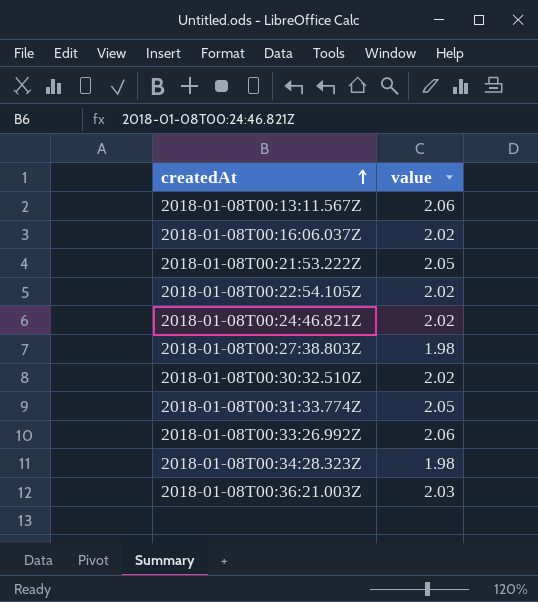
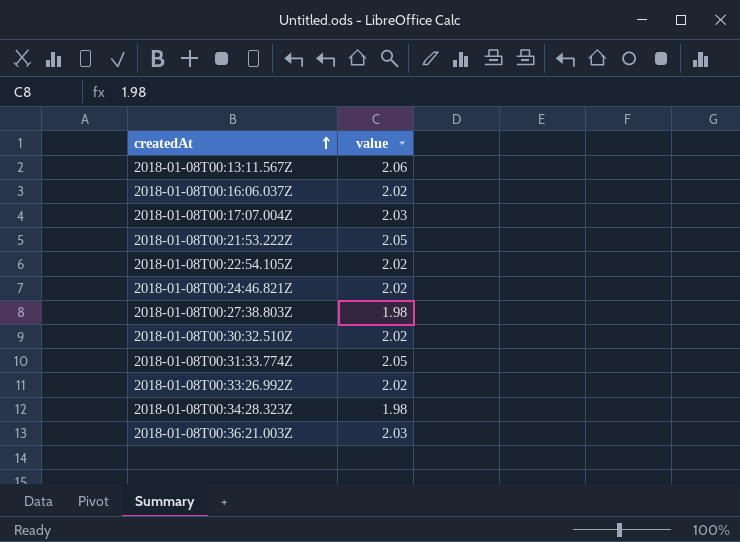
row 2018-01-08T00:17:07.004Z: none -> 2.03
2018-01-08T00:33:26.992Z | value: 2.06 -> 2.02

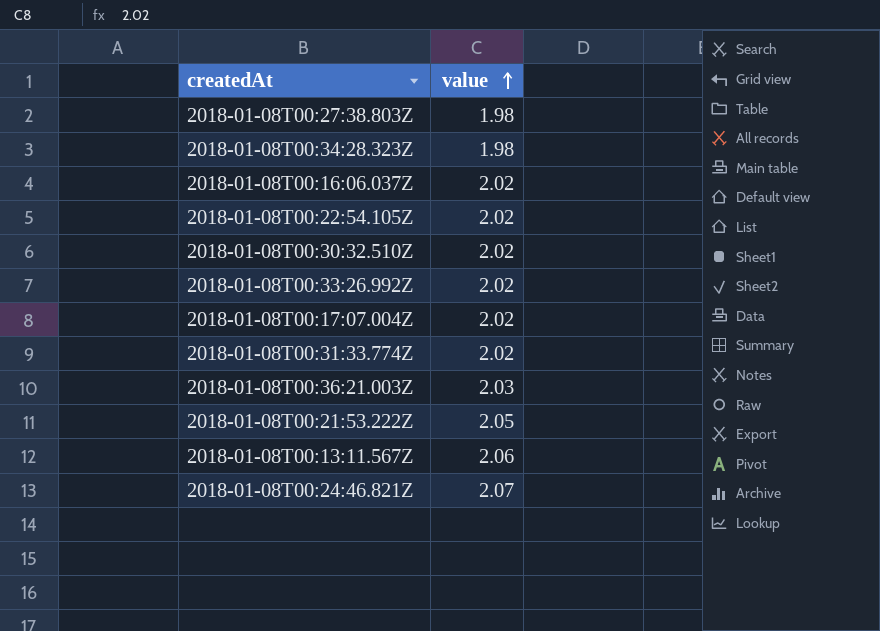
row order: createdAt ascending -> value ascending
2018-01-08T00:17:07.004Z | value: 2.03 -> 2.02
2018-01-08T00:31:33.774Z | value: 2.05 -> 2.02
2018-01-08T00:24:46.821Z | value: 2.02 -> 2.07

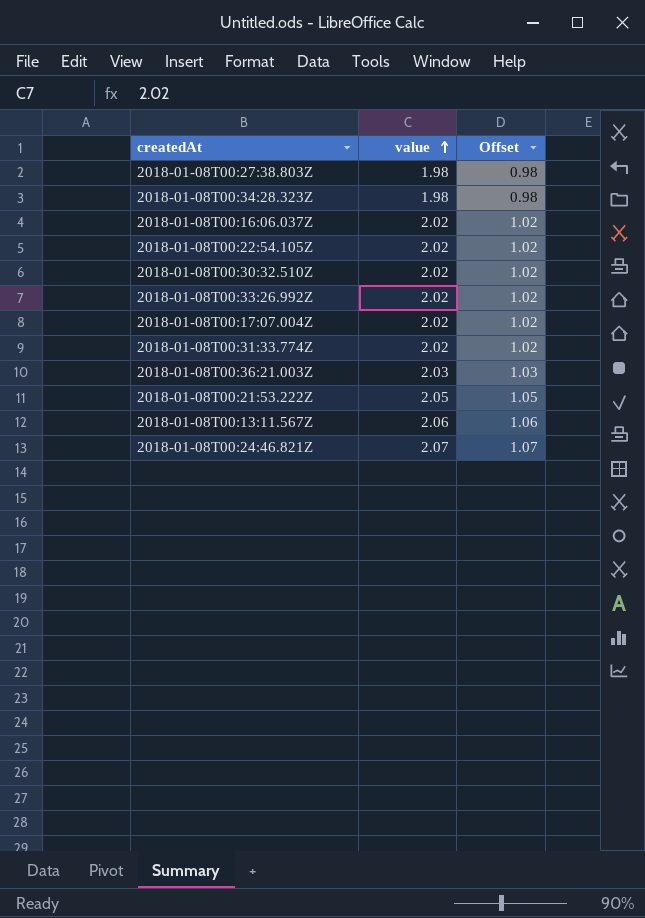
column Offset | formula: none -> [value] - 1

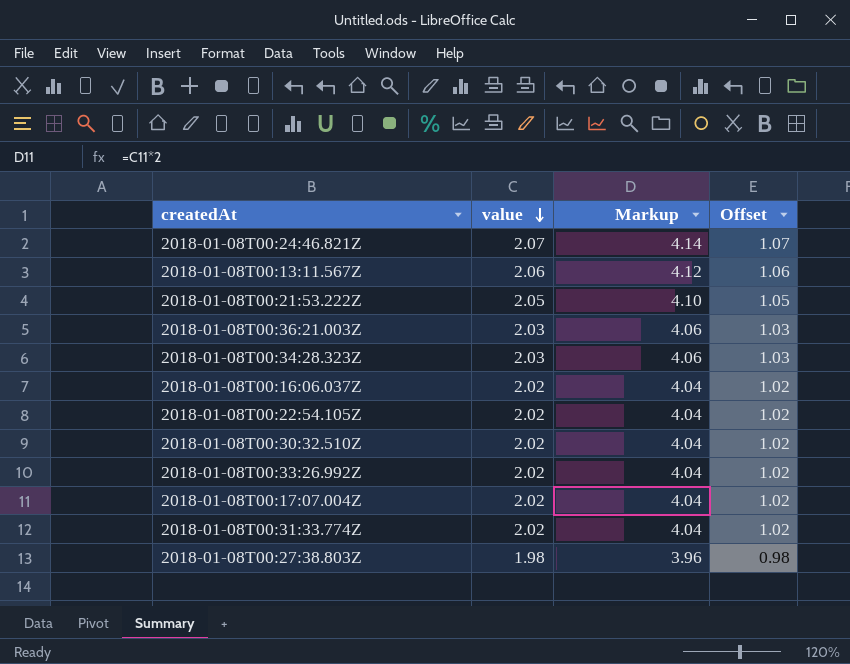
row order: value ascending -> value descending
column Markup | formula: none -> [value] * 2
2018-01-08T00:34:28.323Z | value: 1.98 -> 2.03
2018-01-08T00:34:28.323Z | Offset: 0.98 -> 1.03

